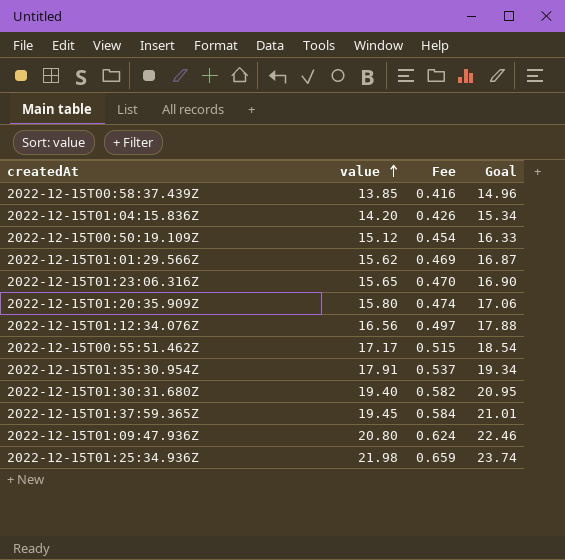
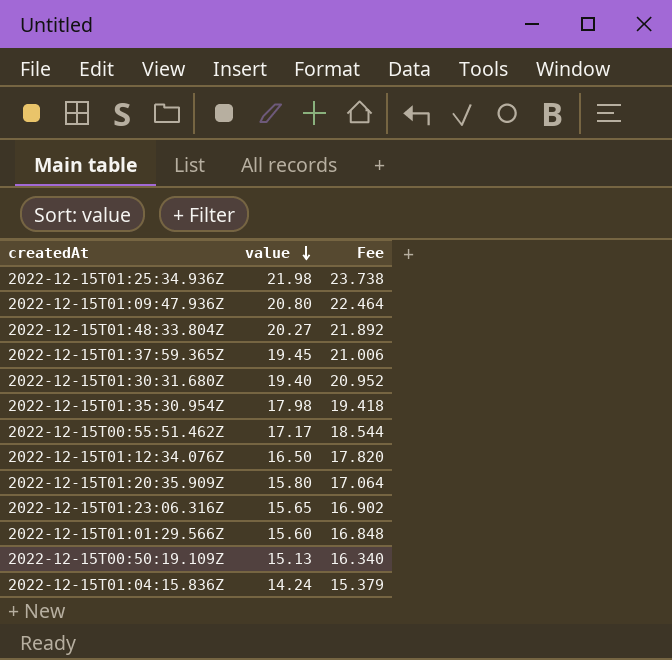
row order: value ascending -> value descending
column Goal | formula: [value] * 1.08 -> none
column Fee | formula: [value] * 0.03 -> [value] * 1.08
row 2022-12-15T00:58:37.439Z: 13.85 | 0.416 | 14.96 -> none
row 2022-12-15T01:48:33.804Z: none -> 20.27 | 21.892
2022-12-15T01:35:30.954Z | value: 17.91 -> 17.98
2022-12-15T01:12:34.076Z | value: 16.56 -> 16.50
2022-12-15T01:01:29.566Z | value: 15.62 -> 15.60
2022-12-15T00:50:19.109Z | value: 15.12 -> 15.13
2022-12-15T01:04:15.836Z | value: 14.20 -> 14.24

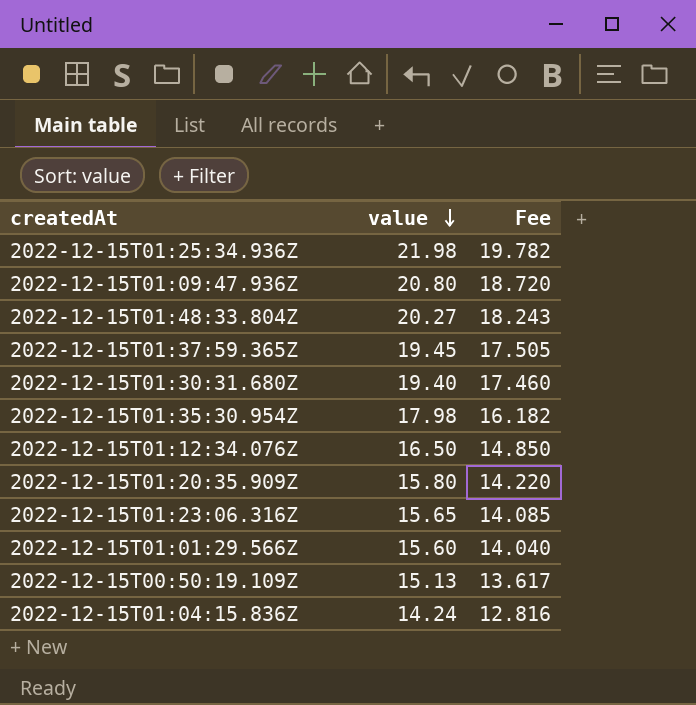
column Fee | formula: [value] * 1.08 -> [value] * 0.9
row 2022-12-15T00:55:51.462Z: 17.17 | 18.544 -> none

